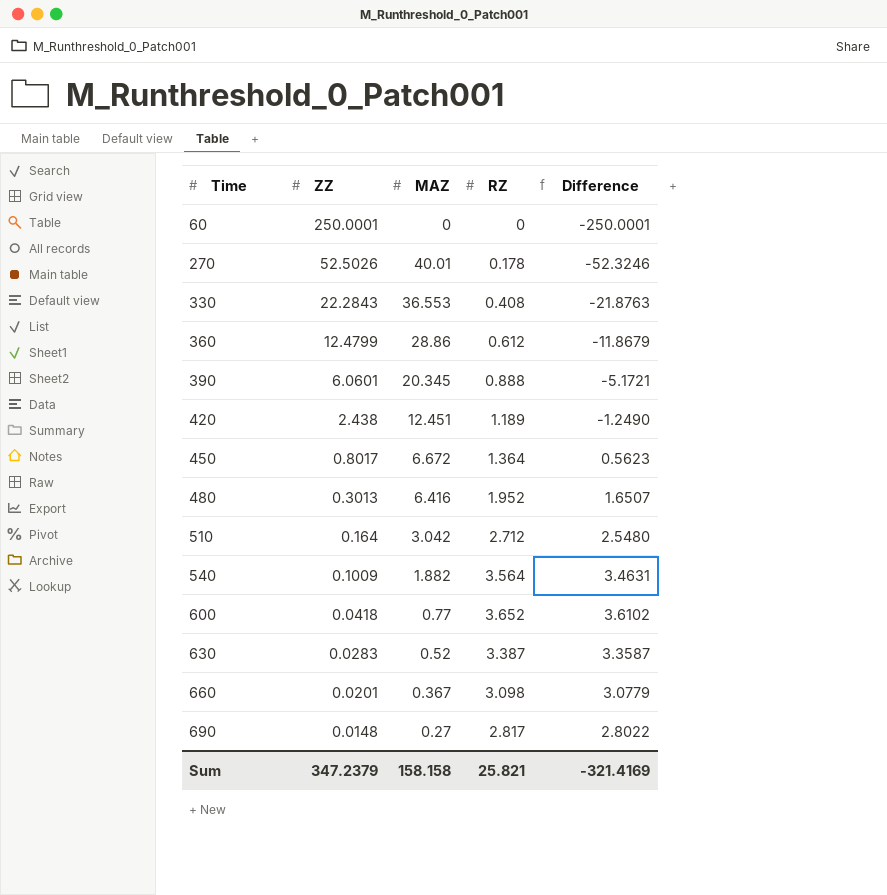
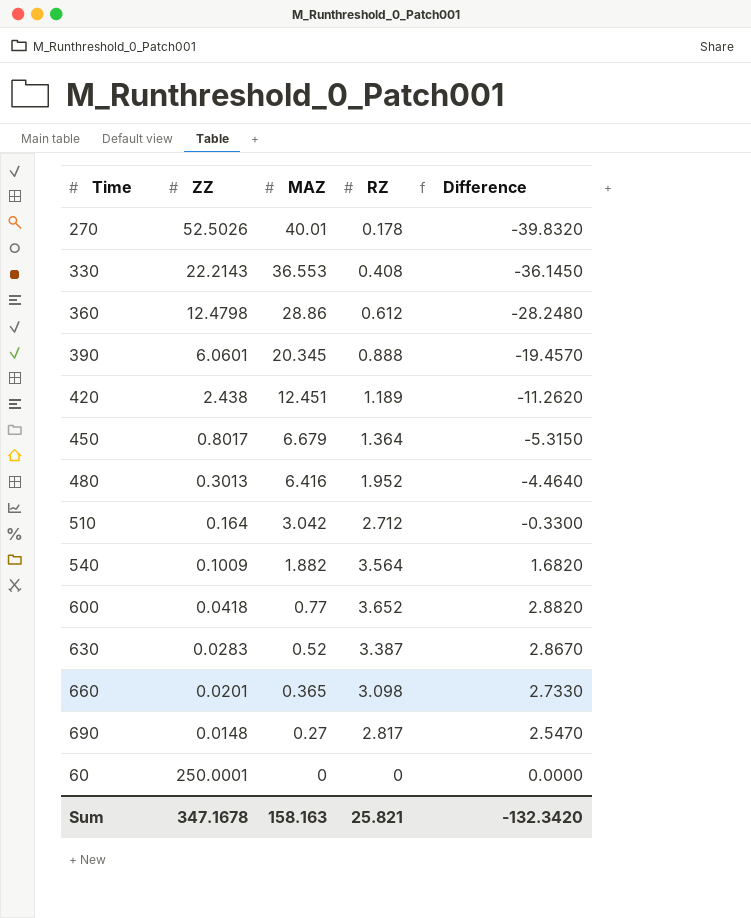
row order: Time ascending -> MAZ descending
column Difference | formula: [RZ] - [ZZ] -> [RZ] - [MAZ]
330 | ZZ: 22.2843 -> 22.2143
360 | ZZ: 12.4799 -> 12.4798
450 | MAZ: 6.672 -> 6.679
660 | MAZ: 0.367 -> 0.365
Sum | ZZ: 347.2379 -> 347.1678
Sum | MAZ: 158.158 -> 158.163
Sum | Difference: -321.4169 -> -132.3420

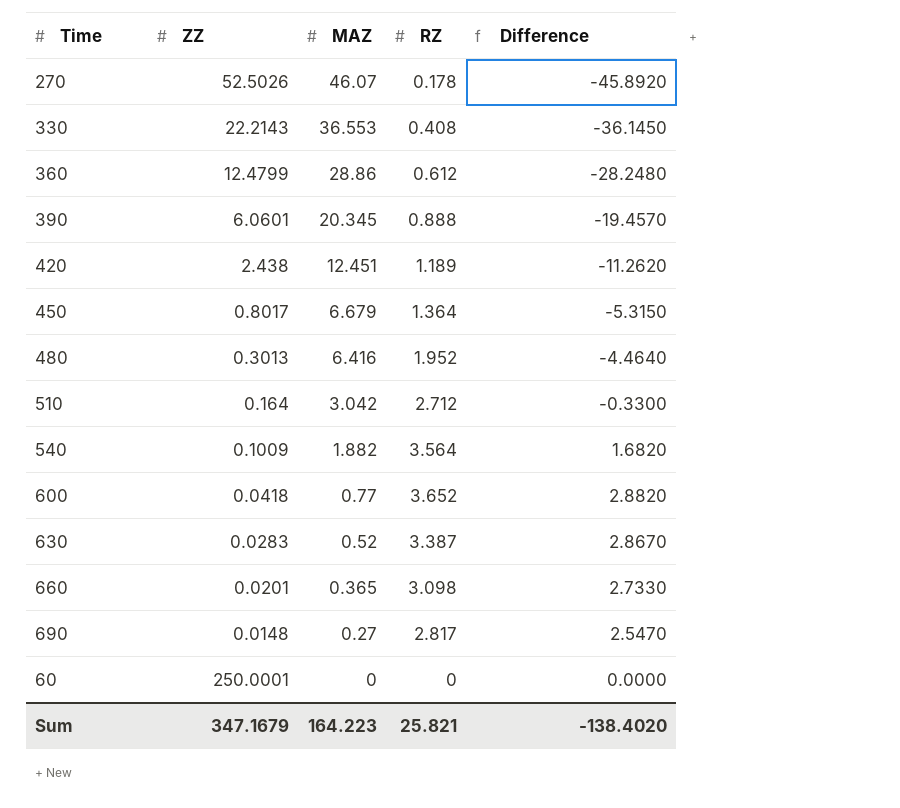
270 | MAZ: 40.01 -> 46.07
270 | Difference: -39.8320 -> -45.8920
360 | ZZ: 12.4798 -> 12.4799
Sum | ZZ: 347.1678 -> 347.1679
Sum | MAZ: 158.163 -> 164.223
Sum | Difference: -132.3420 -> -138.4020

